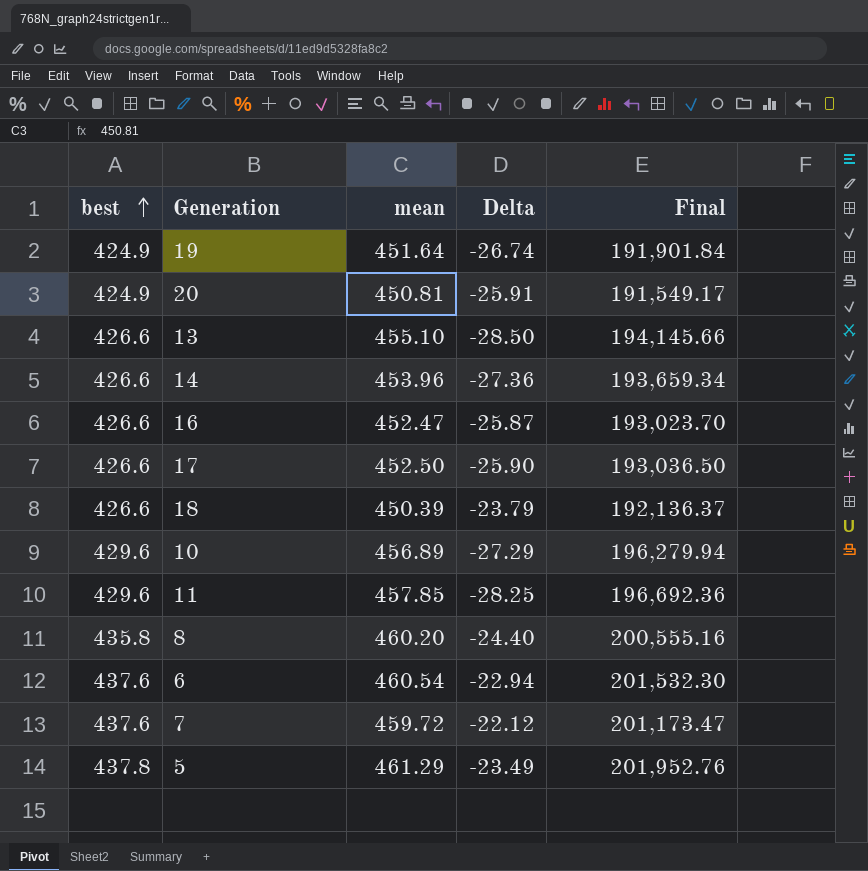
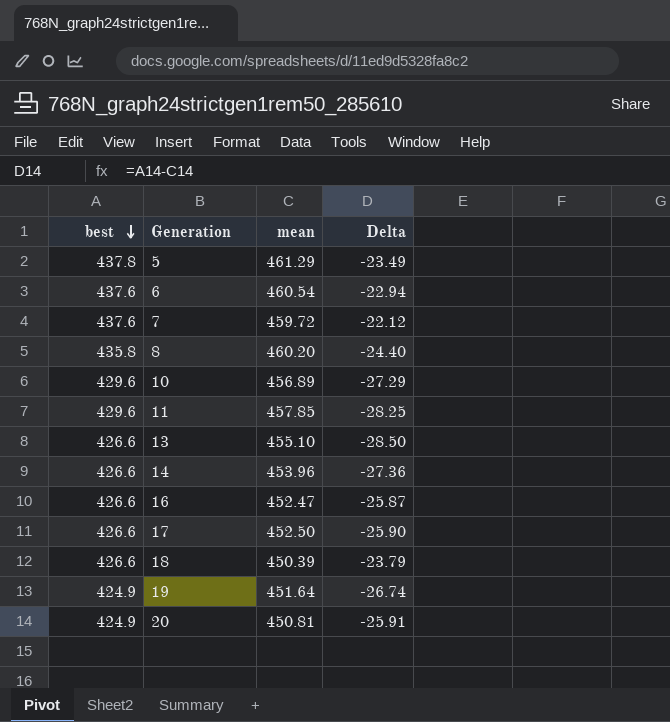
row order: best ascending -> best descending
column Final | formula: [best] * [mean] -> none

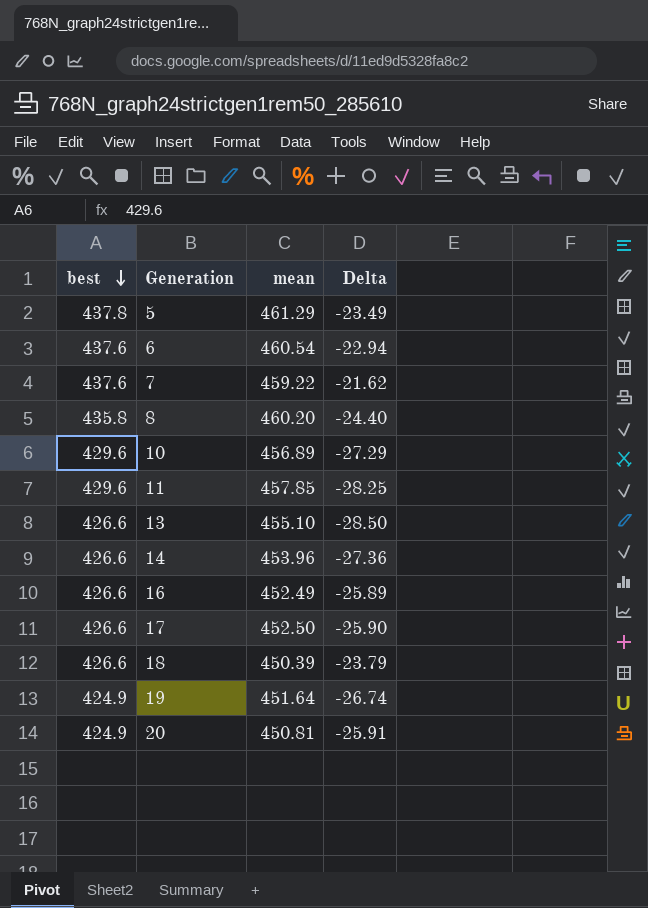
7 | mean: 459.72 -> 459.22
7 | Delta: -22.12 -> -21.62
16 | mean: 452.47 -> 452.49
16 | Delta: -25.87 -> -25.89

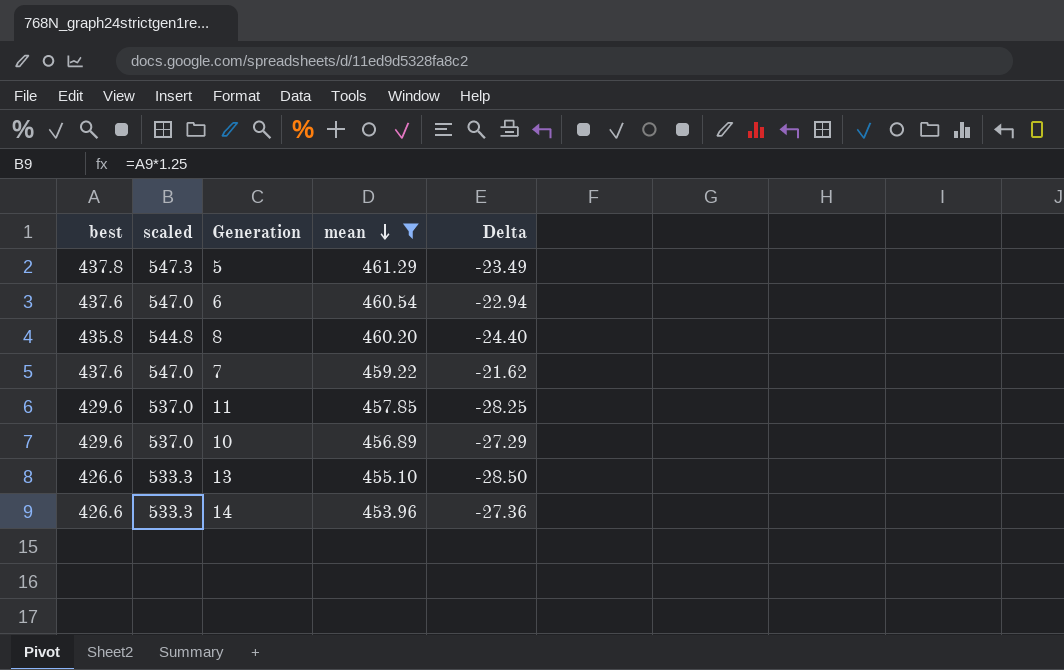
filter: none -> mean >= 453.96
row order: best descending -> mean descending
column scaled | formula: none -> [best] * 1.25

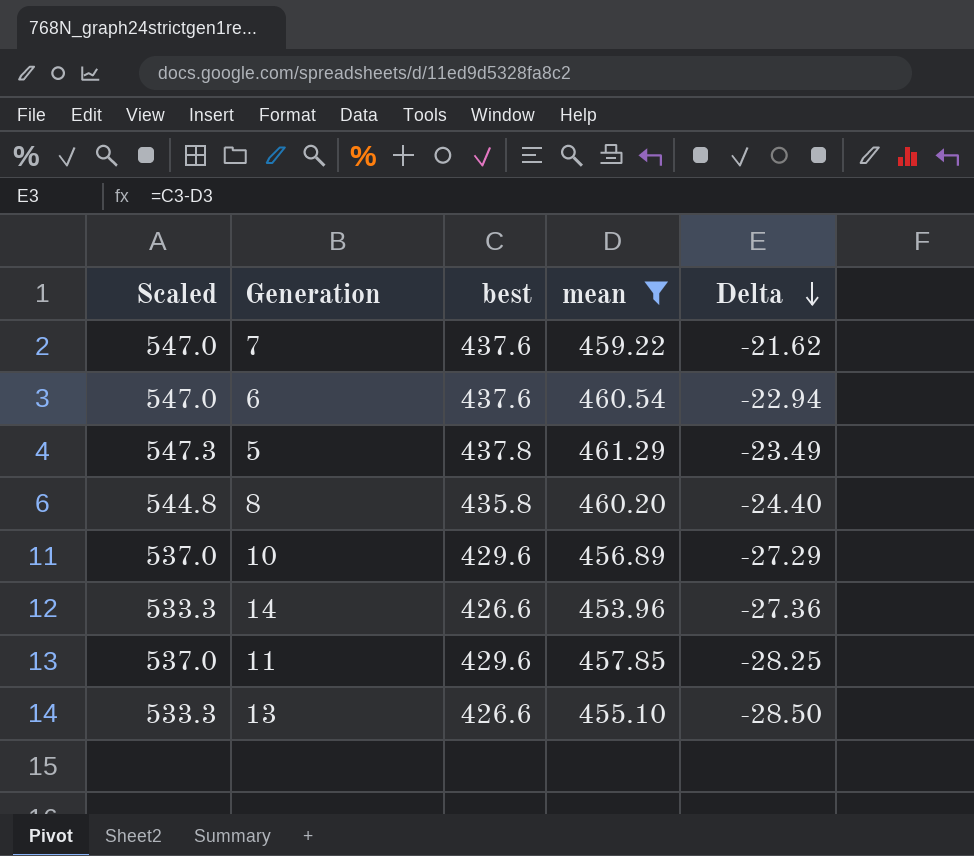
row order: mean descending -> Delta descending
column name: scaled -> Scaled
column best | position: 1 -> 3

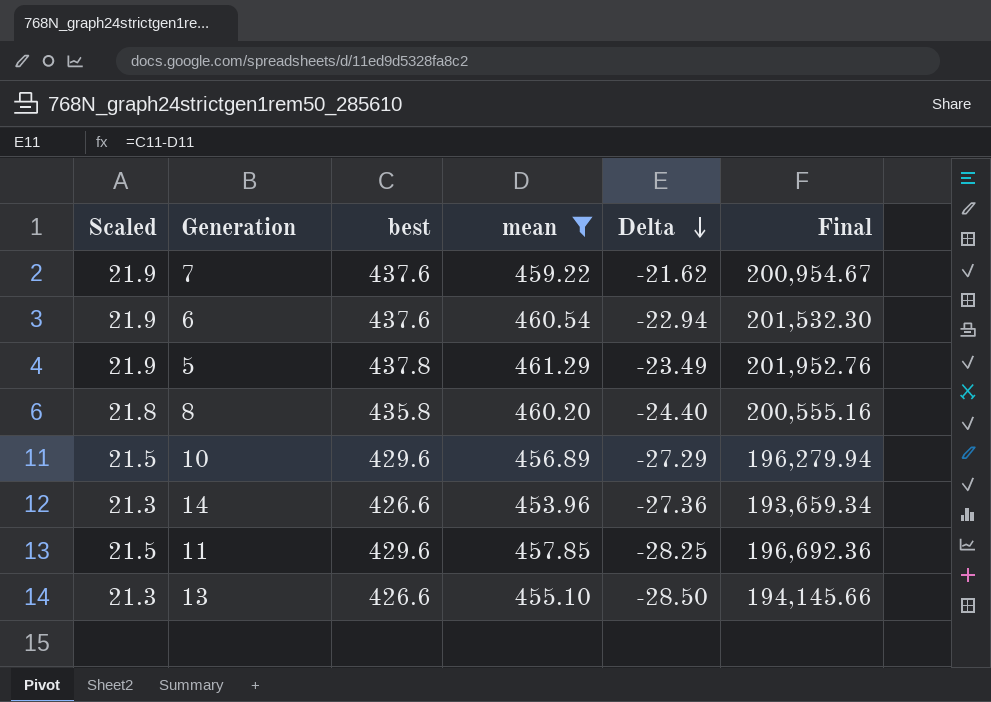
column Scaled | formula: [best] * 1.25 -> [best] * 0.05
column Final | formula: none -> [best] * [mean]

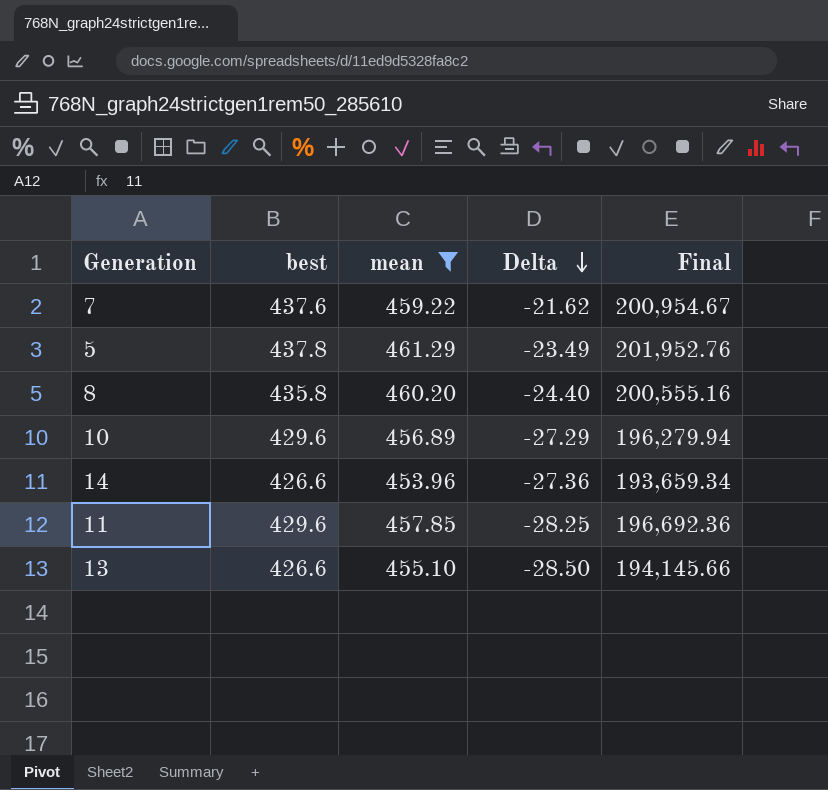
column Scaled | formula: [best] * 0.05 -> none
row 6: 21.9 | 437.6 | 460.54 | -22.94 | 201,532.30 -> none

